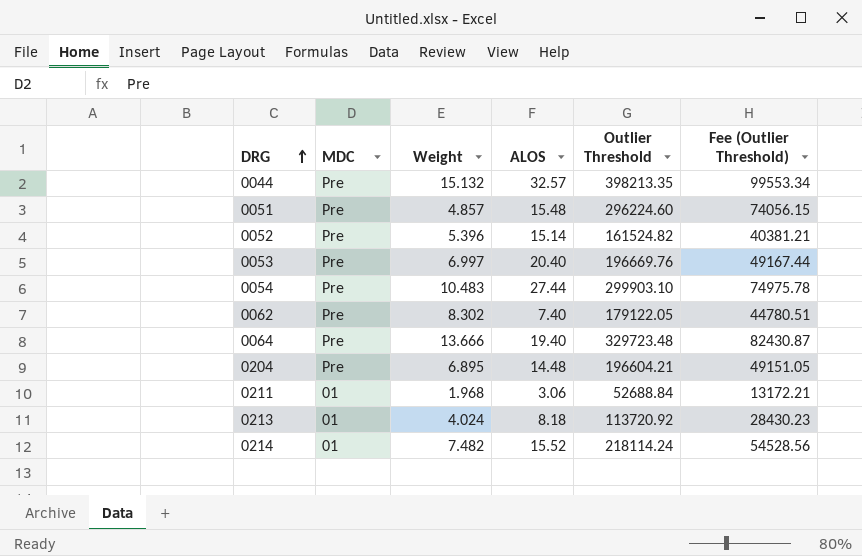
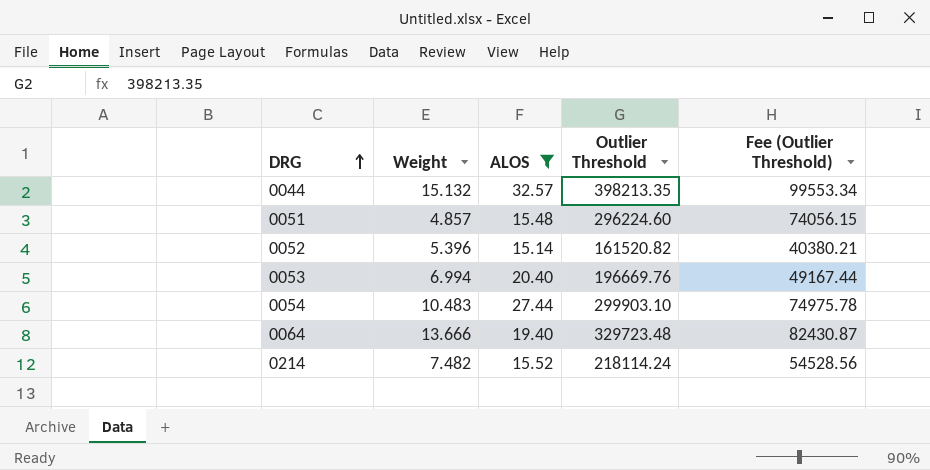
filter: none -> ALOS >= 15.14
column MDC | position: 2 -> none
0052 | Outlier Threshold: 161524.82 -> 161520.82
0052 | Fee (Outlier Threshold): 40381.21 -> 40380.21
0053 | Weight: 6.997 -> 6.994

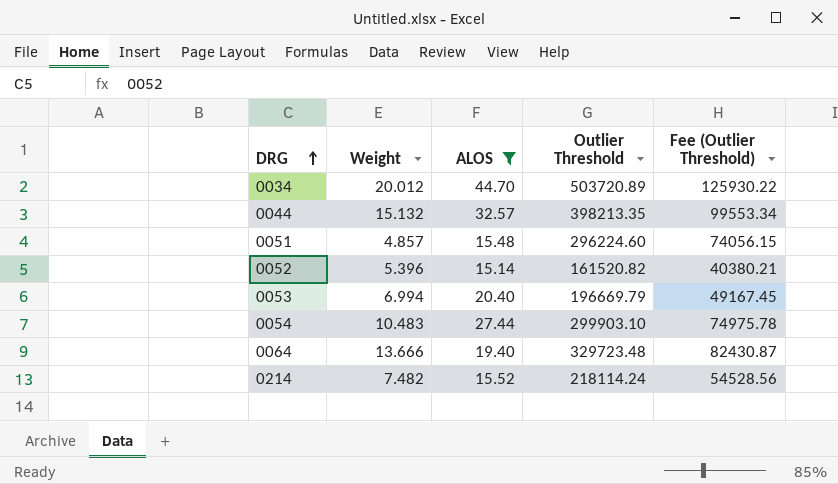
row 0034: none -> 20.012 | 44.70 | 503720.89 | 125930.22
0053 | Outlier Threshold: 196669.76 -> 196669.79
0053 | Fee (Outlier Threshold): 49167.44 -> 49167.45

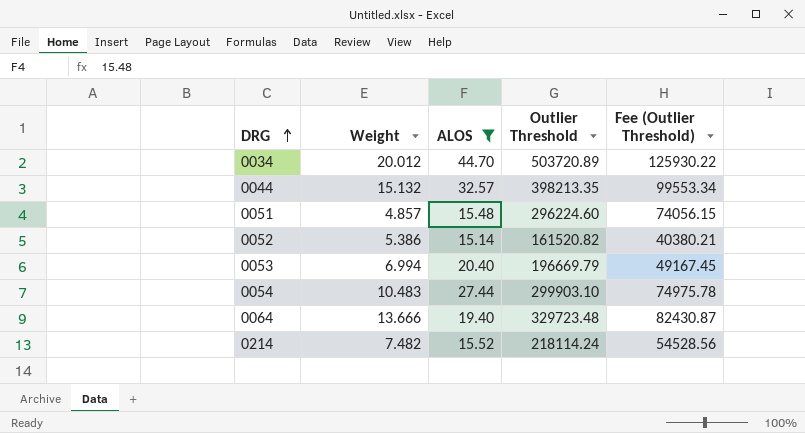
0052 | Weight: 5.396 -> 5.386

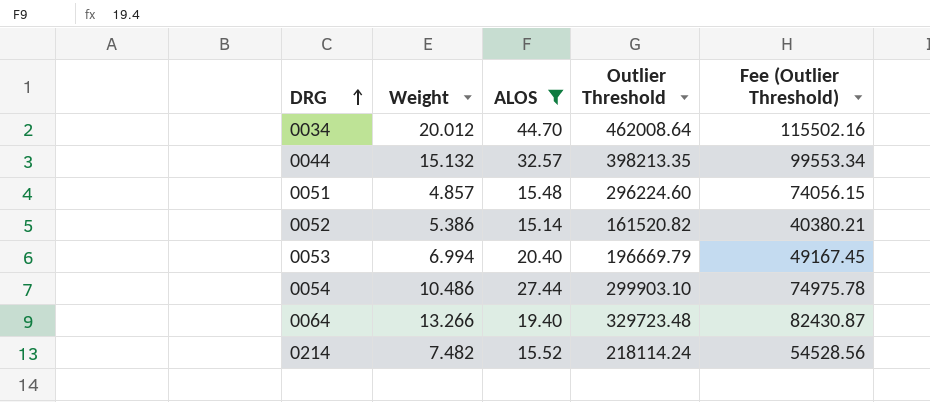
0034 | Outlier Threshold: 503720.89 -> 462008.64
0034 | Fee (Outlier Threshold): 125930.22 -> 115502.16
0054 | Weight: 10.483 -> 10.486
0064 | Weight: 13.666 -> 13.266

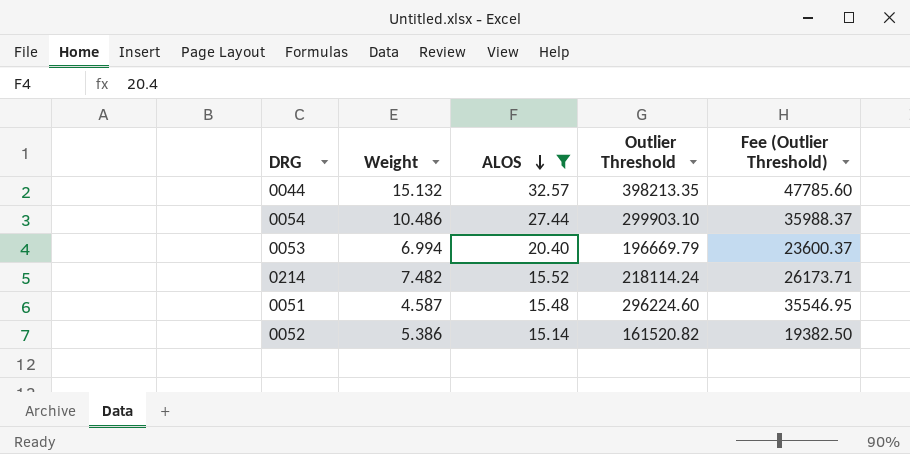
row order: DRG ascending -> ALOS descending
column Fee (Outlier Threshold) | formula: [Outlier Threshold] * 0.25 -> [Outlier Threshold] * 0.12
row 0034: 20.012 | 44.70 | 462008.64 | 115502.16 -> none
row 0064: 13.266 | 19.40 | 329723.48 | 82430.87 -> none
0051 | Weight: 4.857 -> 4.587

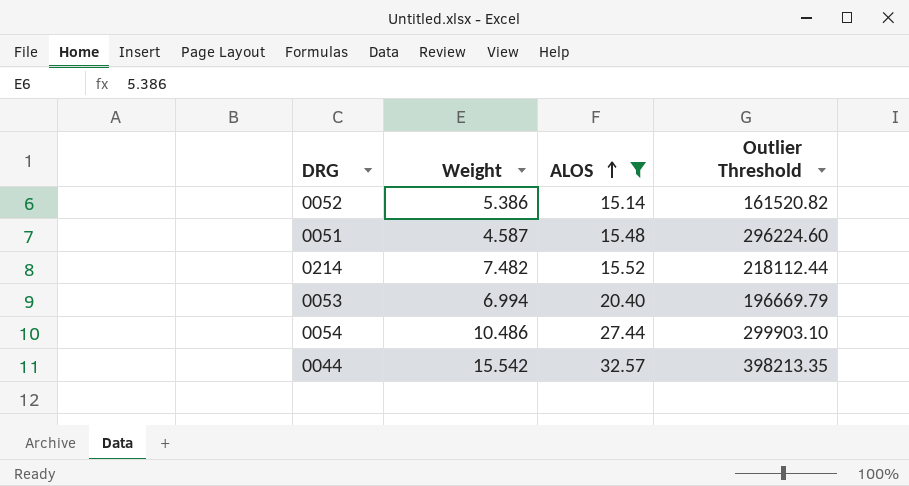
row order: ALOS descending -> ALOS ascending
column Fee (Outlier Threshold) | formula: [Outlier Threshold] * 0.12 -> none
0214 | Outlier Threshold: 218114.24 -> 218112.44
0044 | Weight: 15.132 -> 15.542

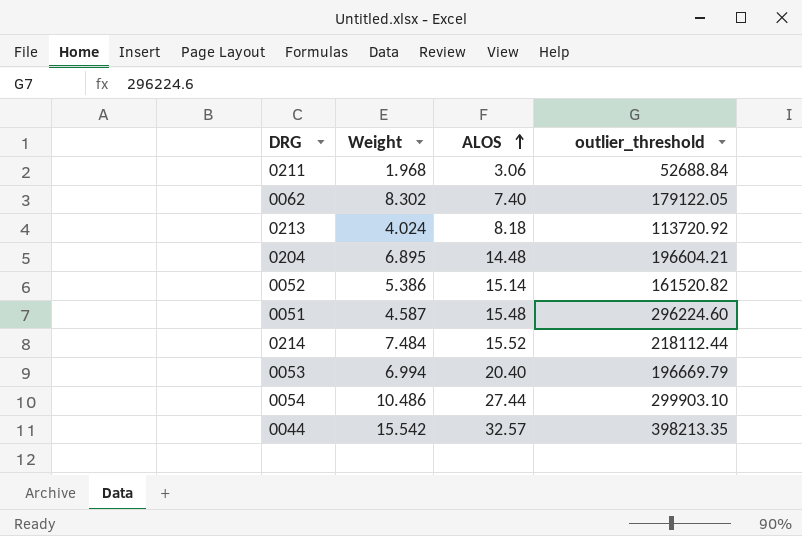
filter: ALOS >= 15.14 -> none
column name: Outlier Threshold -> outlier_threshold
0214 | Weight: 7.482 -> 7.484

